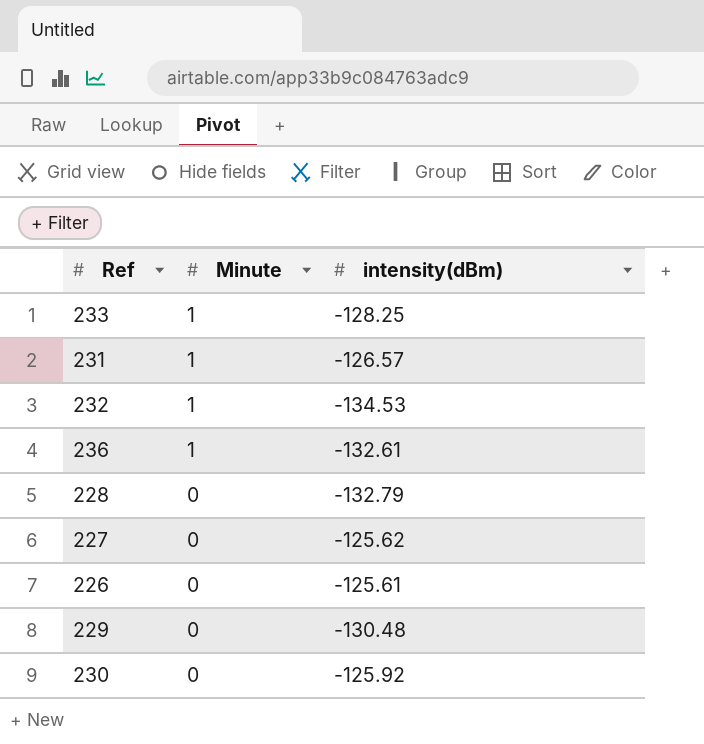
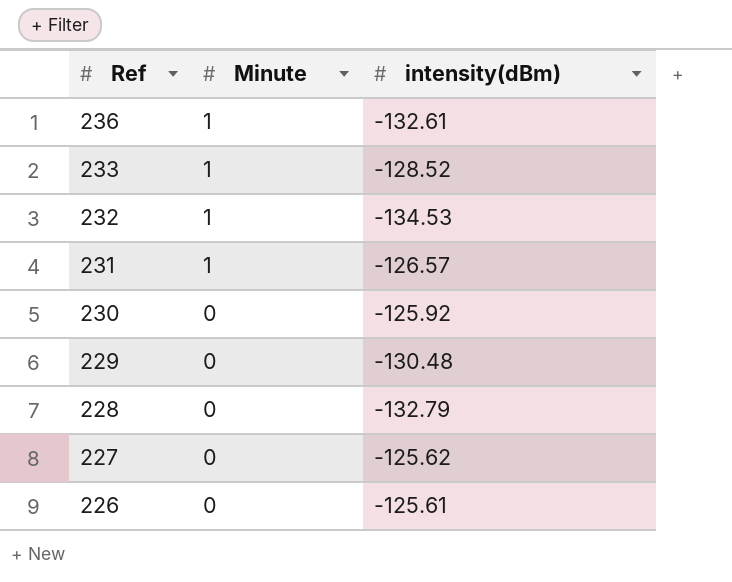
row order: Minute descending -> Ref descending
233 | intensity(dBm): -128.25 -> -128.52

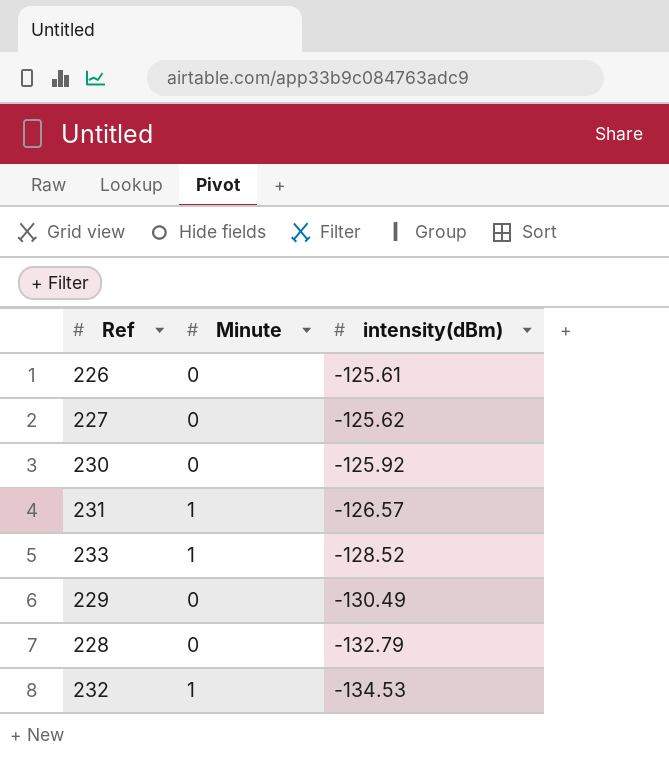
row order: Ref descending -> intensity(dBm) descending
row 236: 1 | -132.61 -> none
229 | intensity(dBm): -130.48 -> -130.49

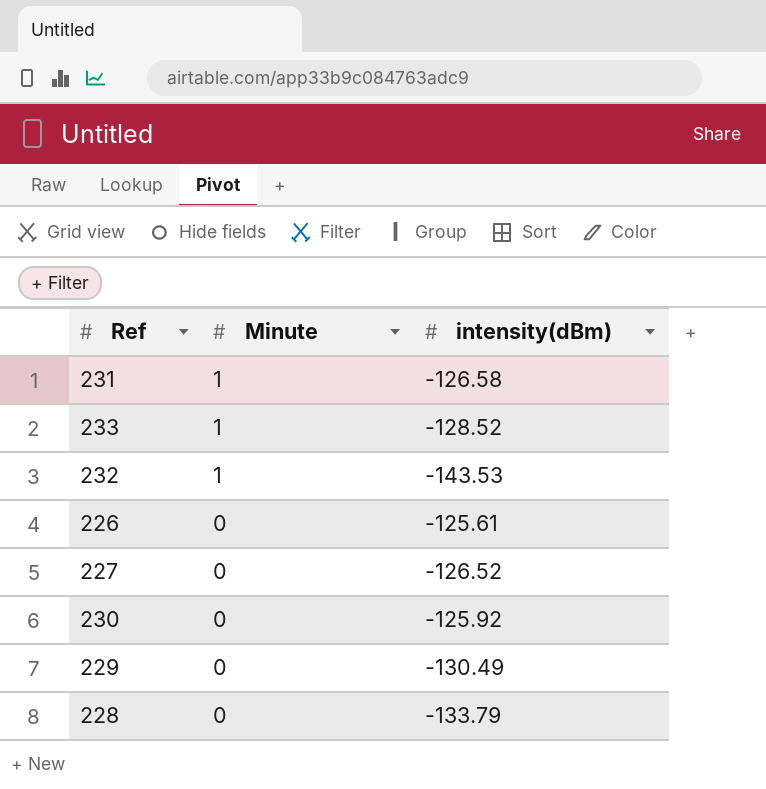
row order: intensity(dBm) descending -> Minute descending
231 | intensity(dBm): -126.57 -> -126.58
232 | intensity(dBm): -134.53 -> -143.53
227 | intensity(dBm): -125.62 -> -126.52
228 | intensity(dBm): -132.79 -> -133.79

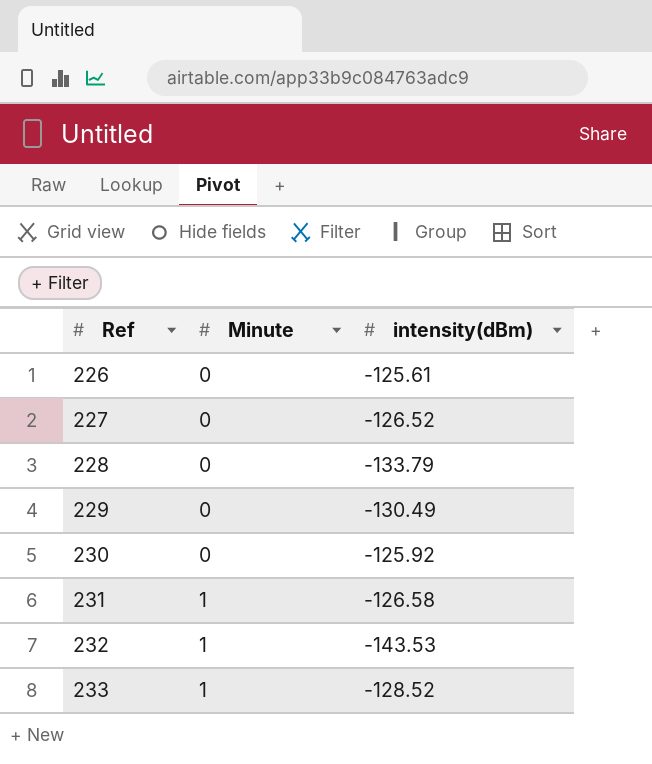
row order: Minute descending -> Ref ascending

